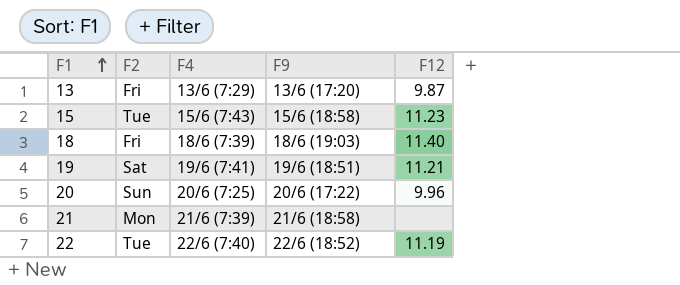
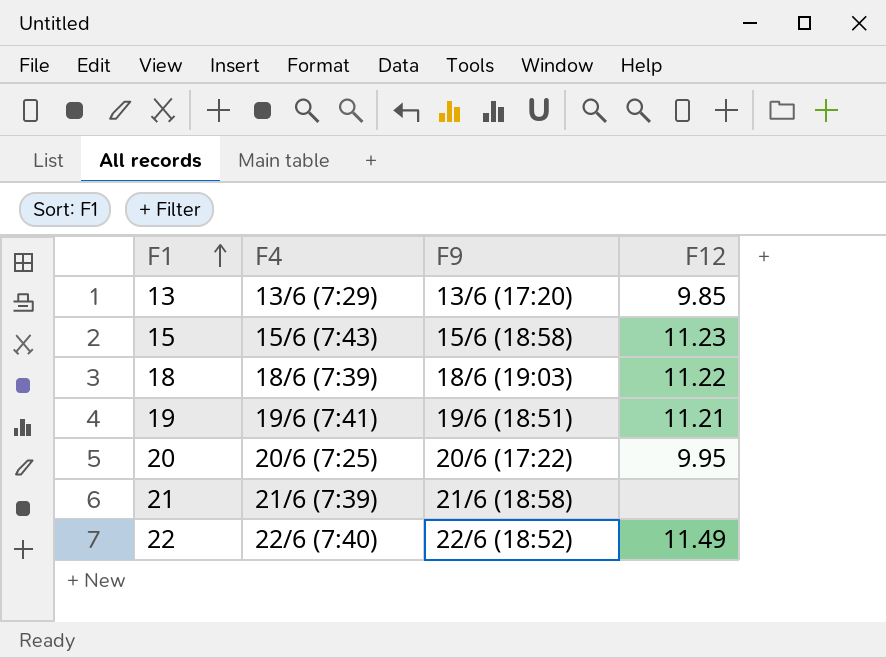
column F2 | position: 2 -> none
13 | F12: 9.87 -> 9.85
18 | F12: 11.40 -> 11.22
20 | F12: 9.96 -> 9.95
22 | F12: 11.19 -> 11.49

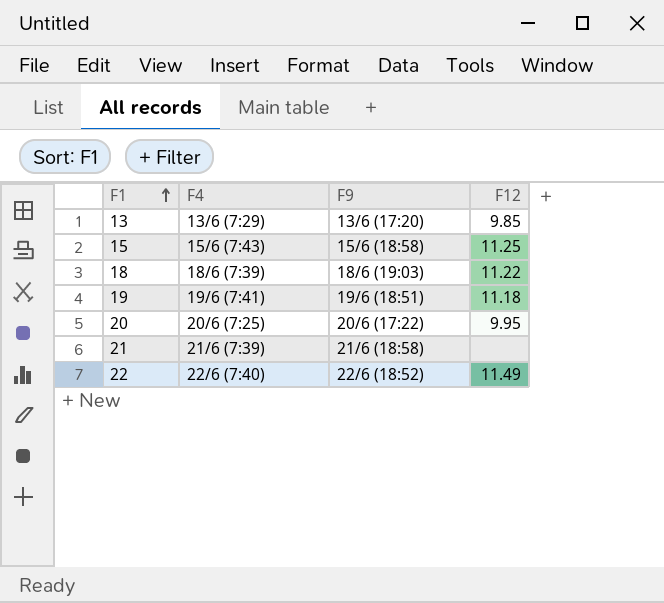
15 | F12: 11.23 -> 11.25
19 | F12: 11.21 -> 11.18

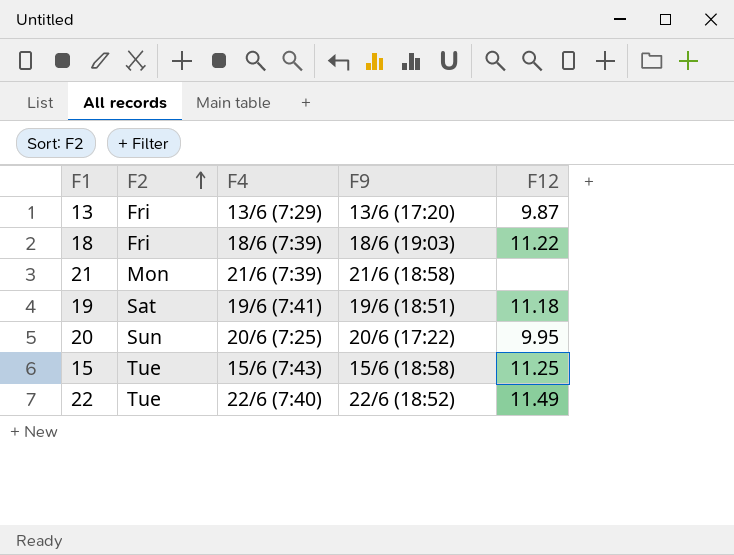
row order: F1 ascending -> F2 ascending
column F2 | position: none -> 2
13 | F12: 9.85 -> 9.87

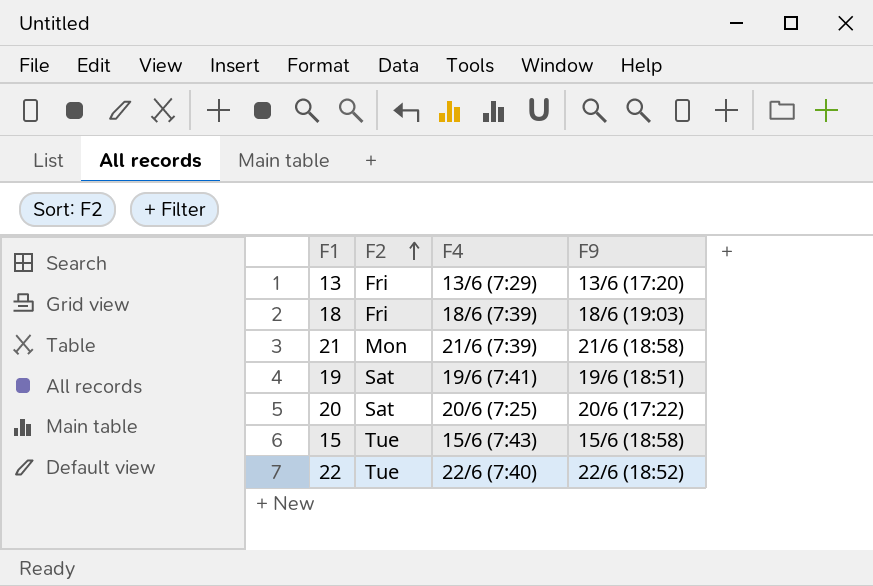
column F12 | position: 5 -> none
20 | F2: Sun -> Sat

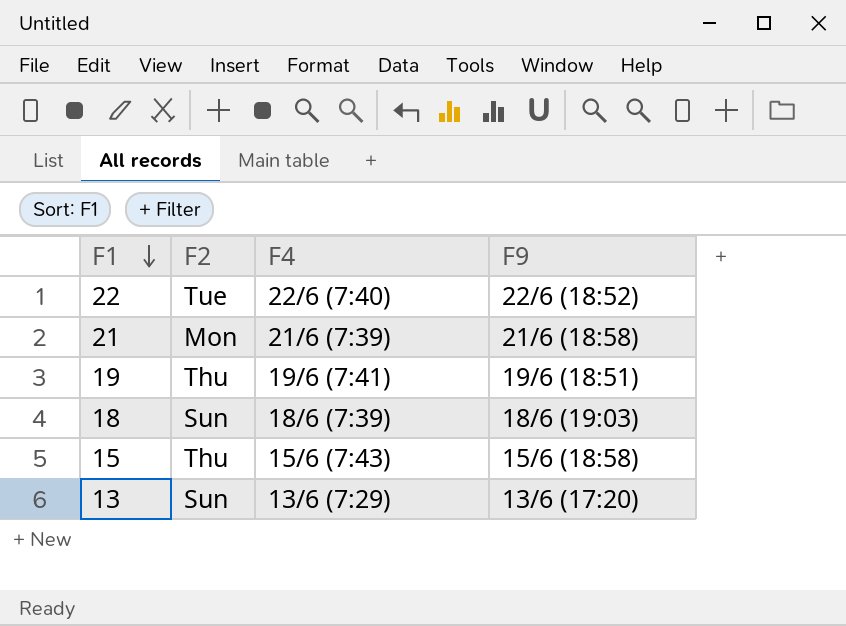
row order: F2 ascending -> F1 descending
row 20: Sat | 20/6 (7:25) | 20/6 (17:22) -> none
19 | F2: Sat -> Thu
18 | F2: Fri -> Sun
15 | F2: Tue -> Thu
13 | F2: Fri -> Sun

